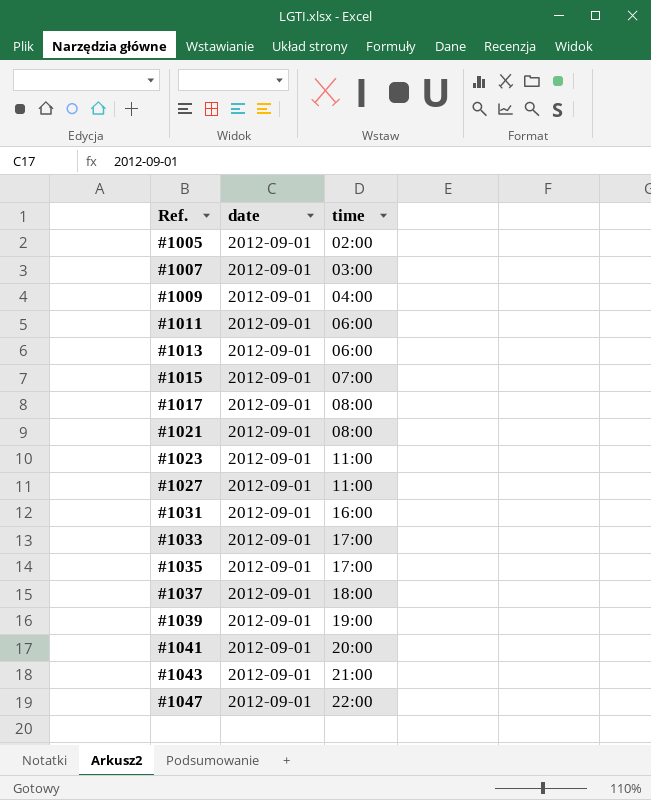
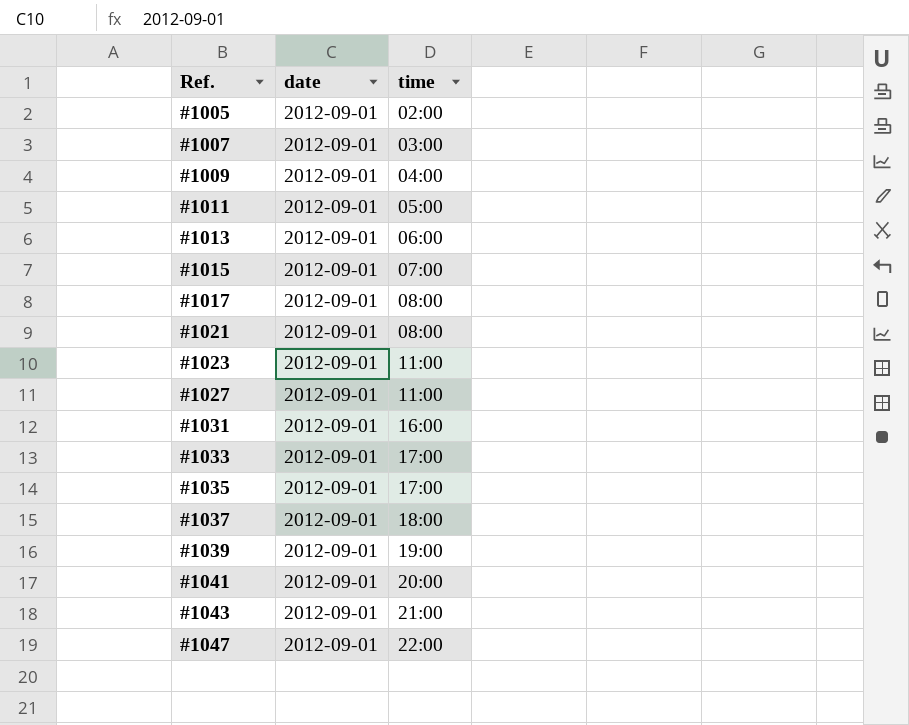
#1011 | time: 06:00 -> 05:00

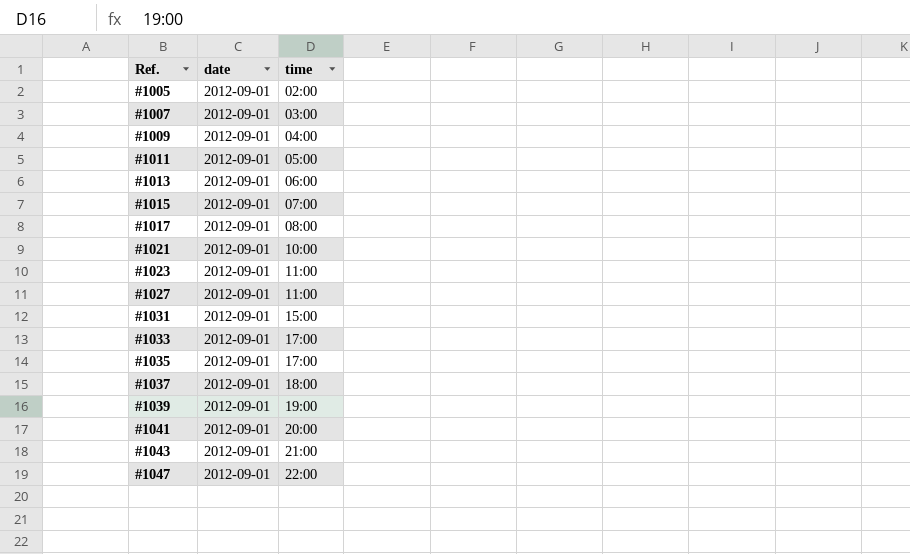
#1021 | time: 08:00 -> 10:00
#1031 | time: 16:00 -> 15:00

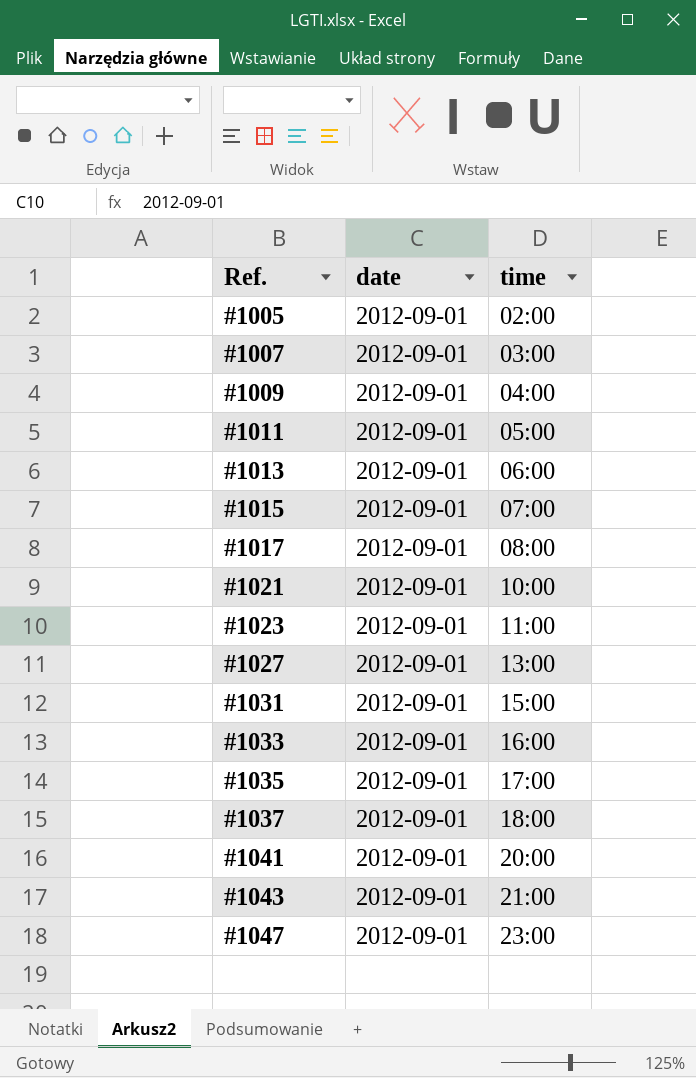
row #1039: 2012-09-01 | 19:00 -> none
#1027 | time: 11:00 -> 13:00
#1033 | time: 17:00 -> 16:00
#1047 | time: 22:00 -> 23:00

